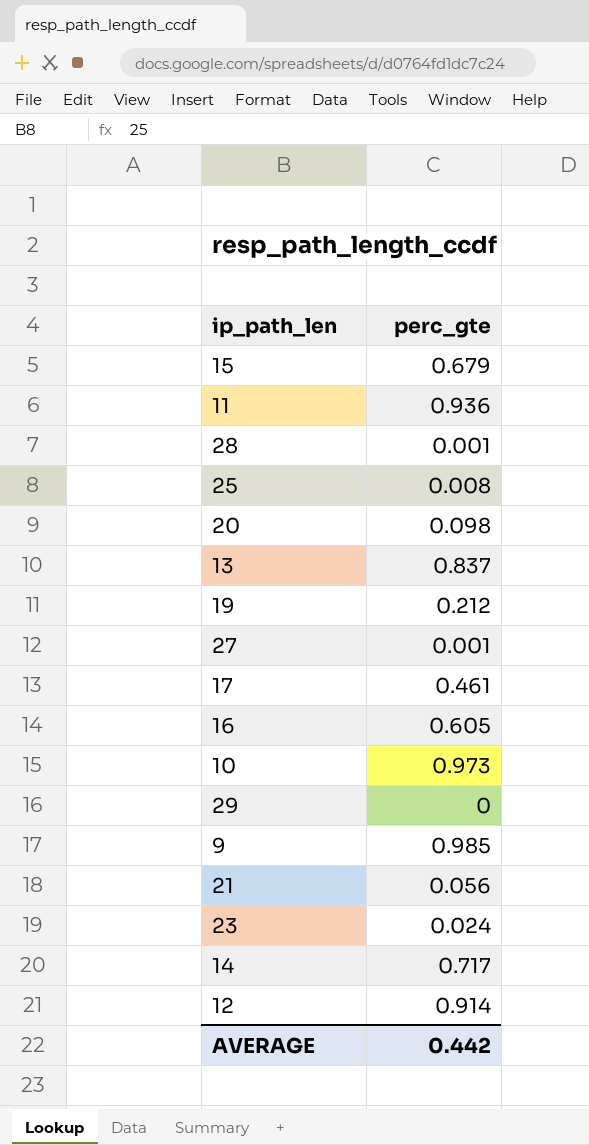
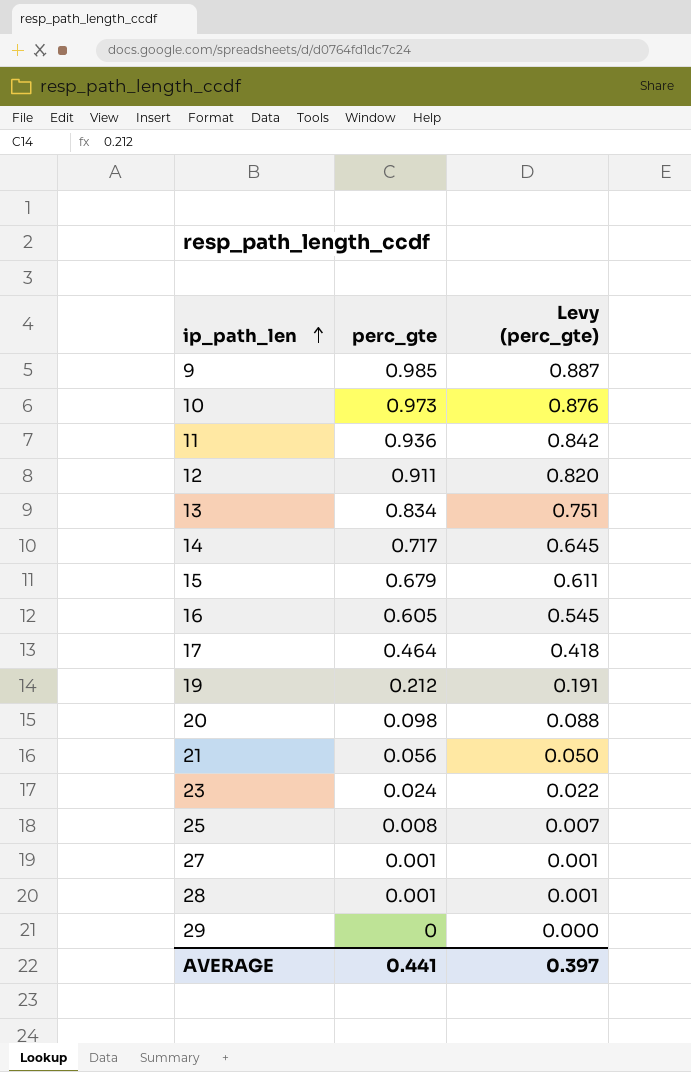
row order: none -> ip_path_len ascending
column Levy (perc_gte) | formula: none -> [perc_gte] * 0.9
12 | perc_gte: 0.914 -> 0.911
13 | perc_gte: 0.837 -> 0.834
17 | perc_gte: 0.461 -> 0.464
AVERAGE | perc_gte: 0.442 -> 0.441

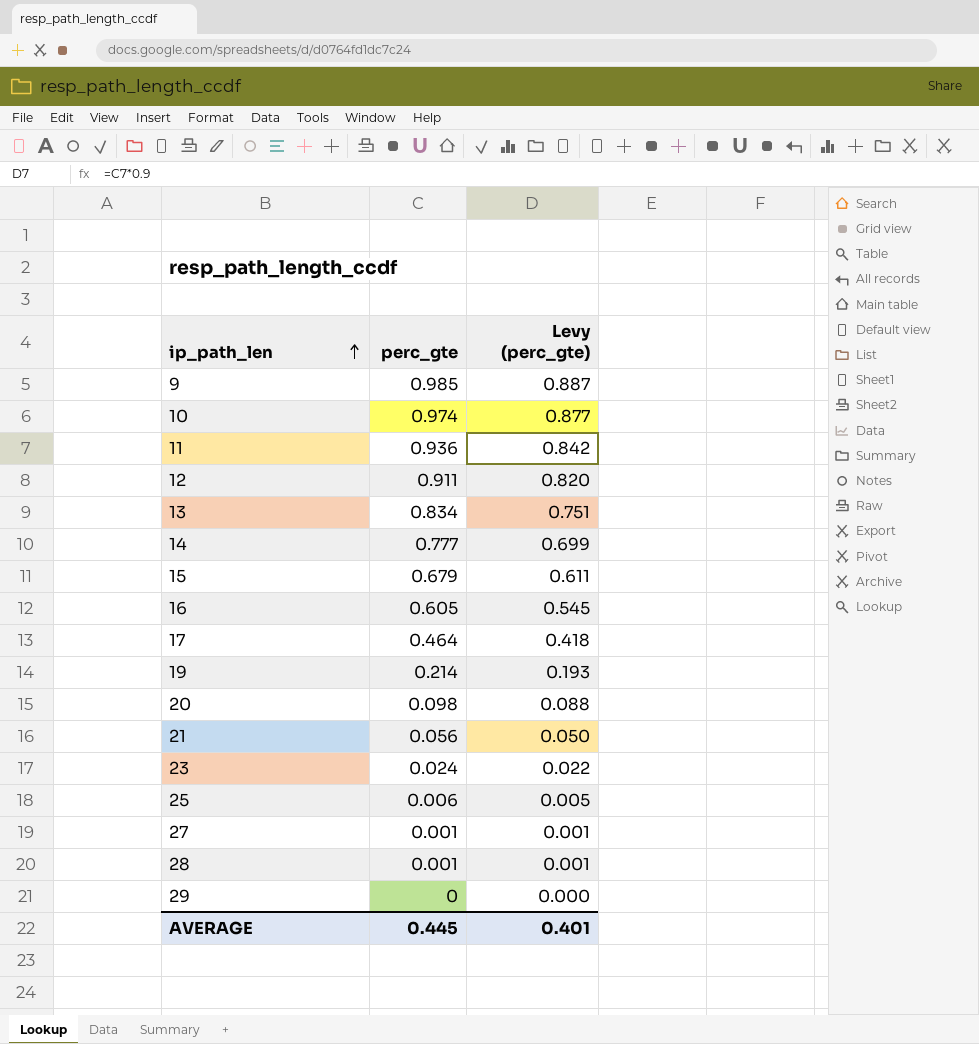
10 | perc_gte: 0.973 -> 0.974
10 | Levy (perc_gte): 0.876 -> 0.877
14 | perc_gte: 0.717 -> 0.777
14 | Levy (perc_gte): 0.645 -> 0.699
19 | perc_gte: 0.212 -> 0.214
19 | Levy (perc_gte): 0.191 -> 0.193
25 | perc_gte: 0.008 -> 0.006
25 | Levy (perc_gte): 0.007 -> 0.005
AVERAGE | perc_gte: 0.441 -> 0.445
AVERAGE | Levy (perc_gte): 0.397 -> 0.401

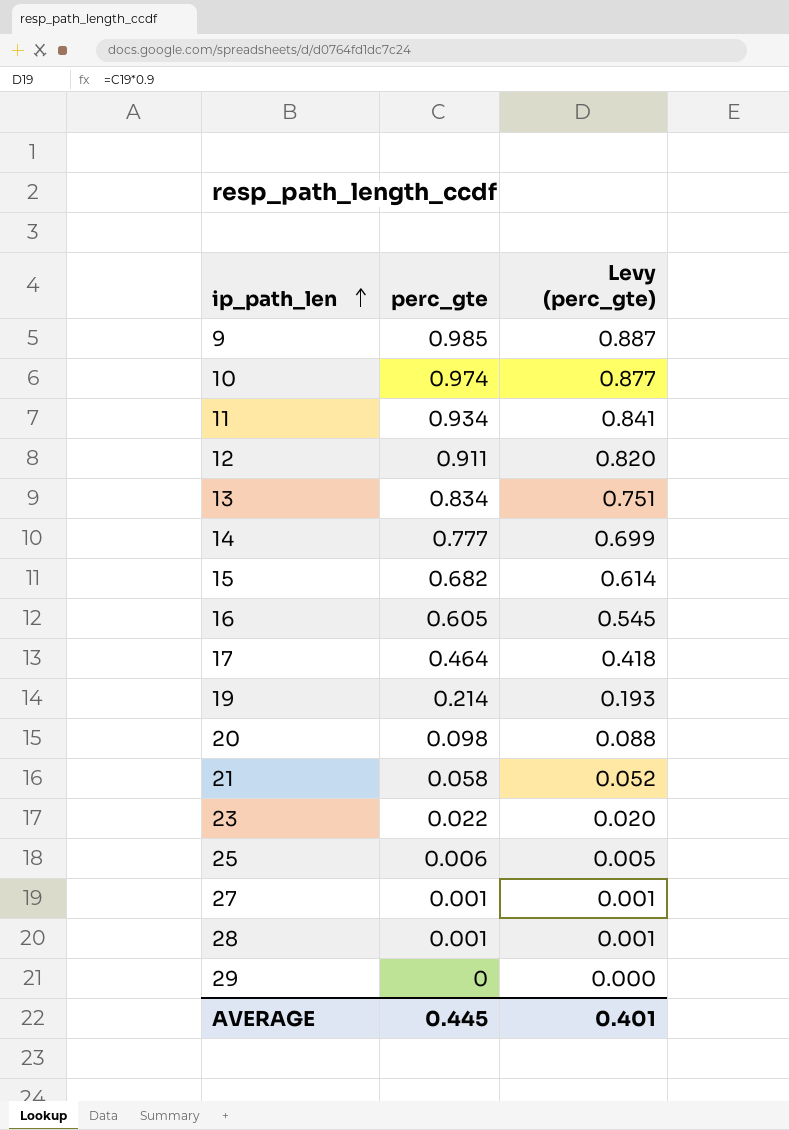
11 | perc_gte: 0.936 -> 0.934
11 | Levy (perc_gte): 0.842 -> 0.841
15 | perc_gte: 0.679 -> 0.682
15 | Levy (perc_gte): 0.611 -> 0.614
21 | perc_gte: 0.056 -> 0.058
21 | Levy (perc_gte): 0.050 -> 0.052
23 | perc_gte: 0.024 -> 0.022
23 | Levy (perc_gte): 0.022 -> 0.020

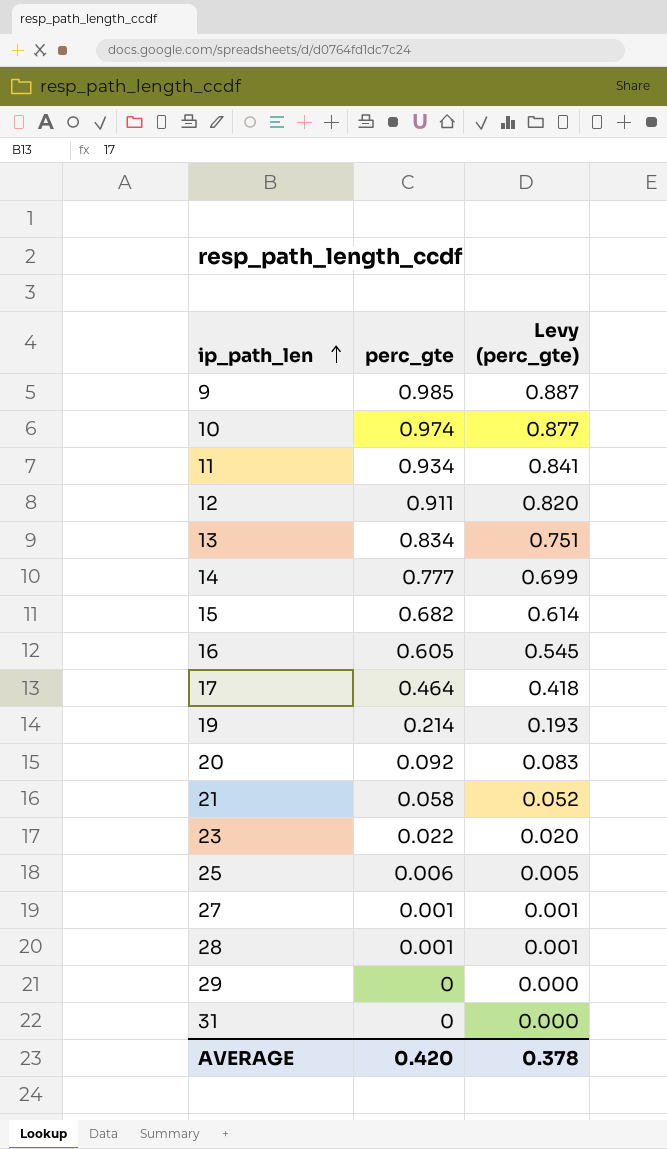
20 | perc_gte: 0.098 -> 0.092
20 | Levy (perc_gte): 0.088 -> 0.083
row 31: none -> 0 | 0.000
AVERAGE | perc_gte: 0.445 -> 0.420
AVERAGE | Levy (perc_gte): 0.401 -> 0.378

